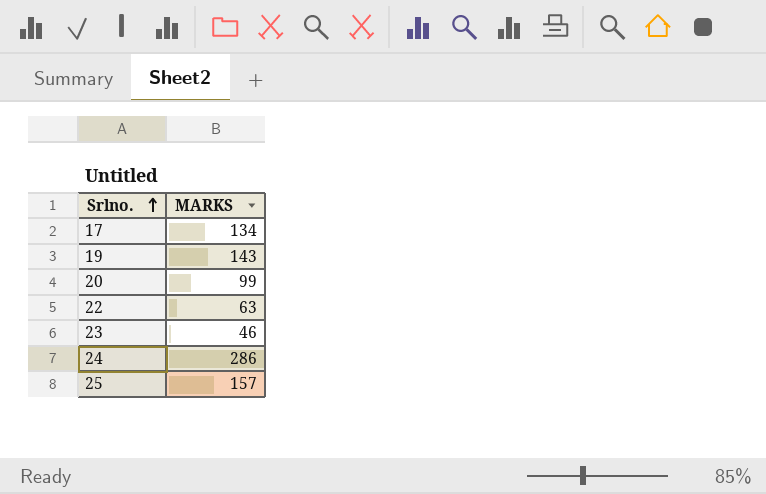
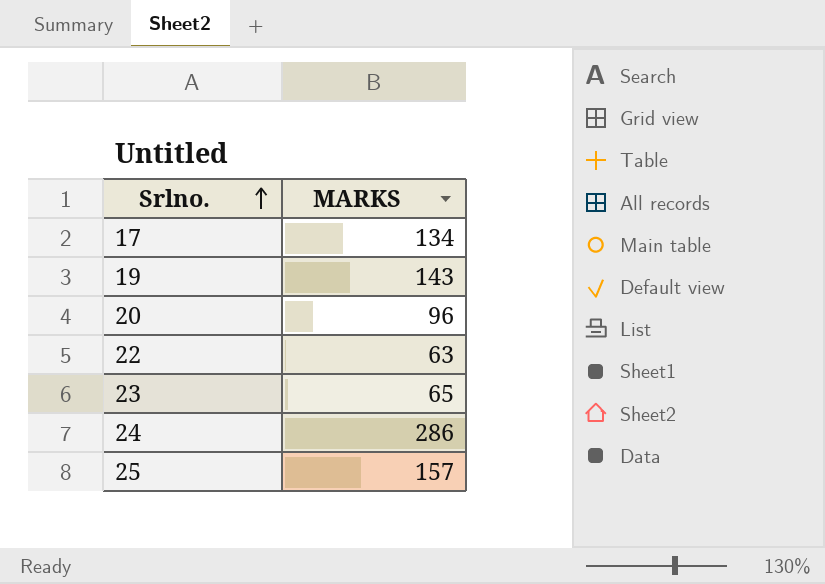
20 | MARKS: 99 -> 96
23 | MARKS: 46 -> 65

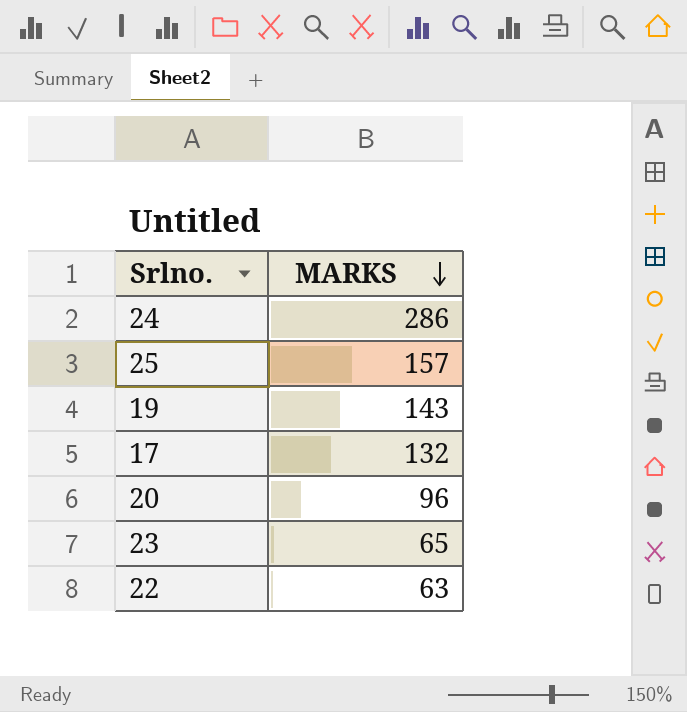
row order: Srlno. ascending -> MARKS descending
17 | MARKS: 134 -> 132

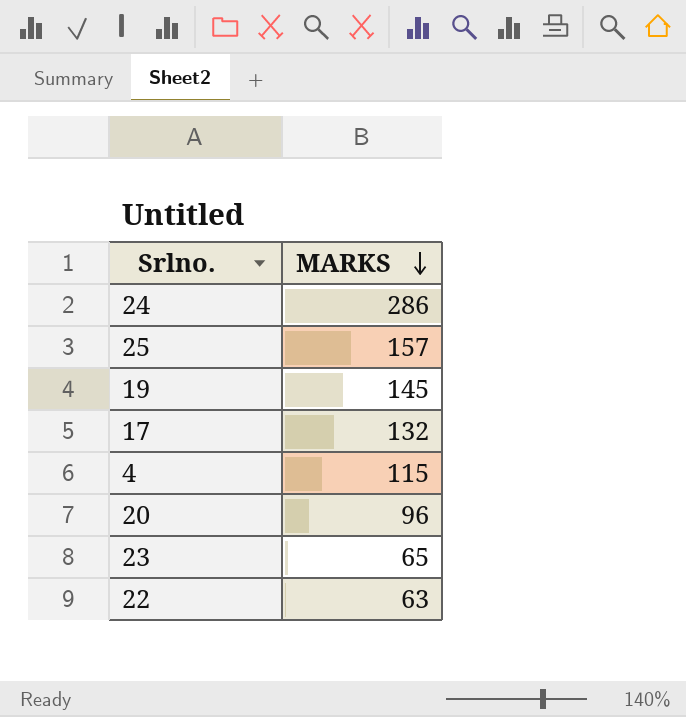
19 | MARKS: 143 -> 145
row 4: none -> 115

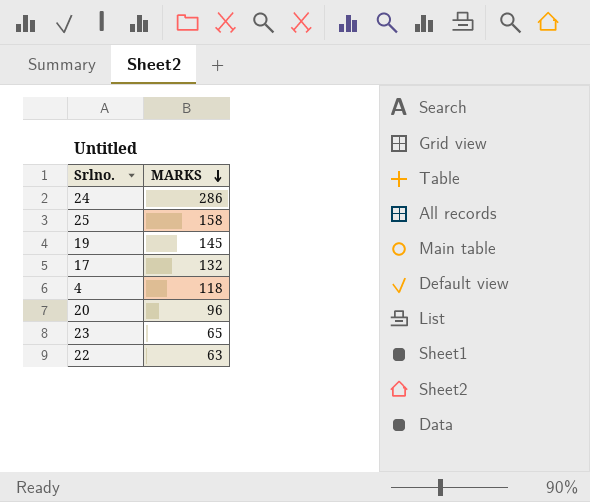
25 | MARKS: 157 -> 158
4 | MARKS: 115 -> 118

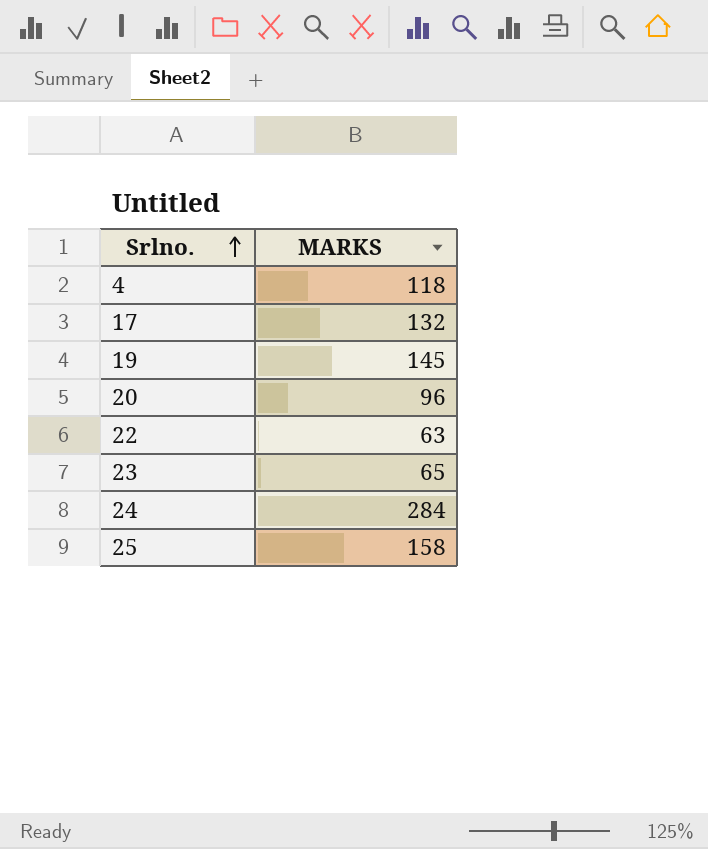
row order: MARKS descending -> Srlno. ascending
24 | MARKS: 286 -> 284

